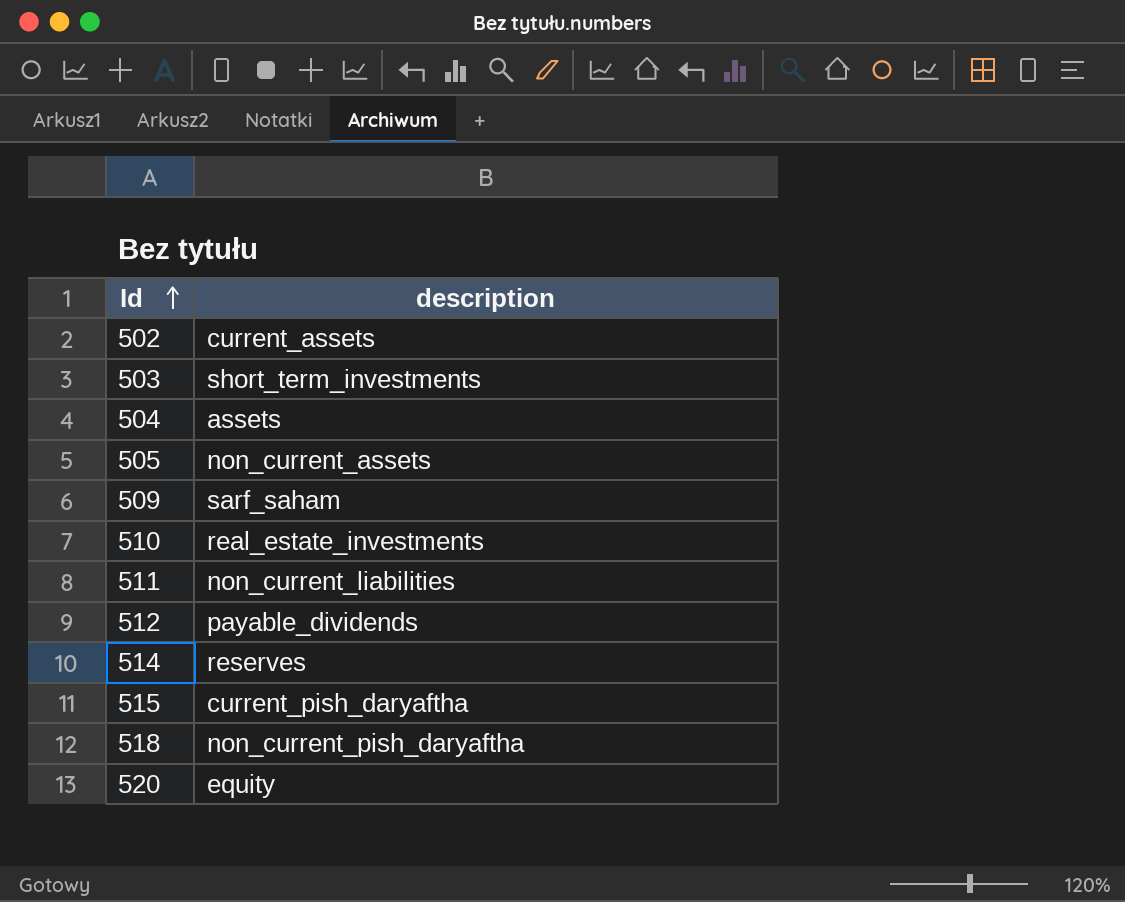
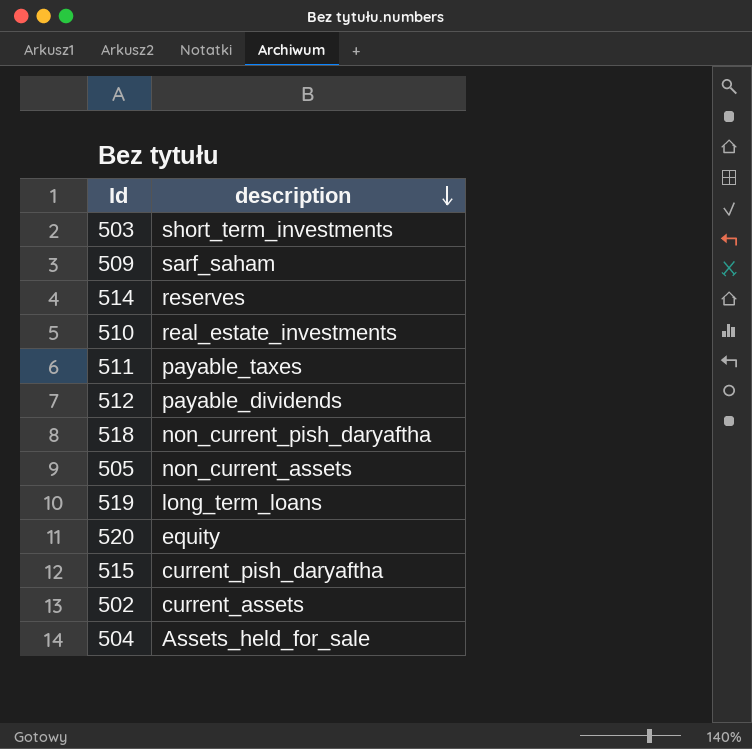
row order: Id ascending -> description descending
511 | description: non_current_liabilities -> payable_taxes
row 519: none -> long_term_loans
504 | description: assets -> Assets_held_for_sale

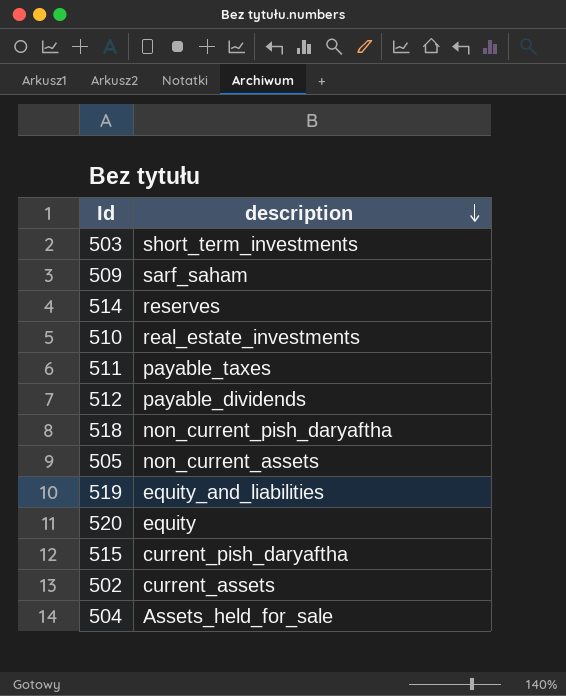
519 | description: long_term_loans -> equity_and_liabilities

